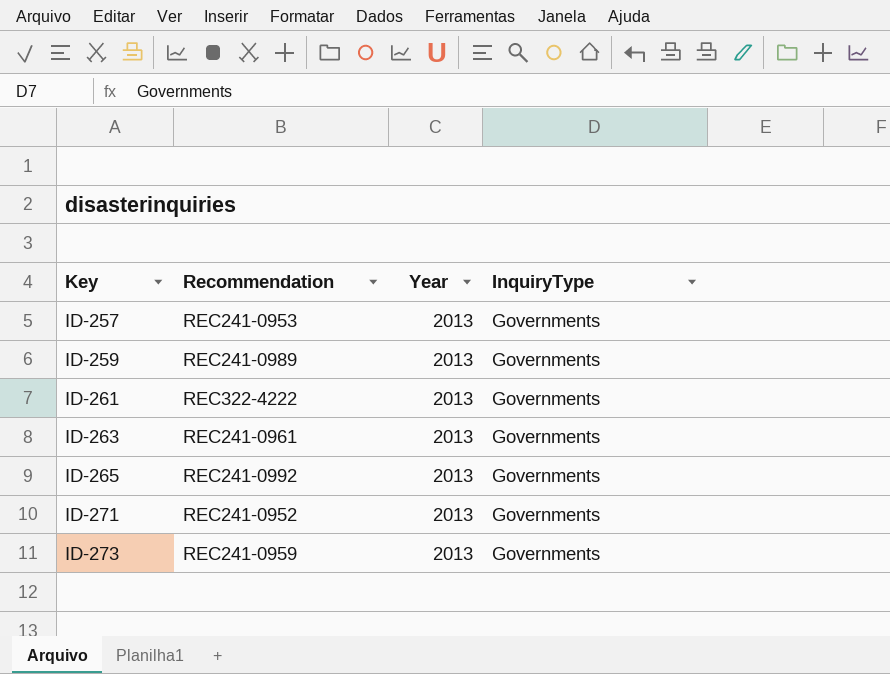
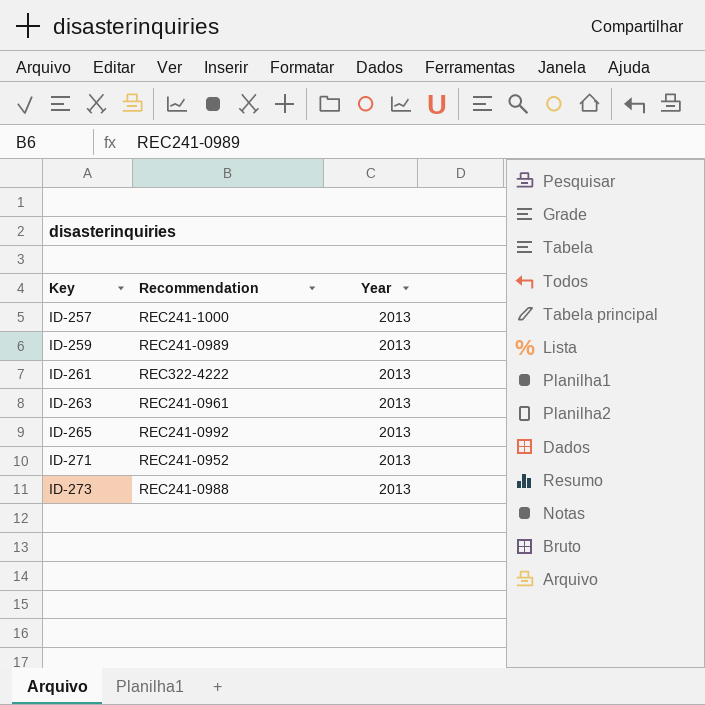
column InquiryType | position: 4 -> none
ID-257 | Recommendation: REC241-0953 -> REC241-1000
ID-273 | Recommendation: REC241-0959 -> REC241-0988

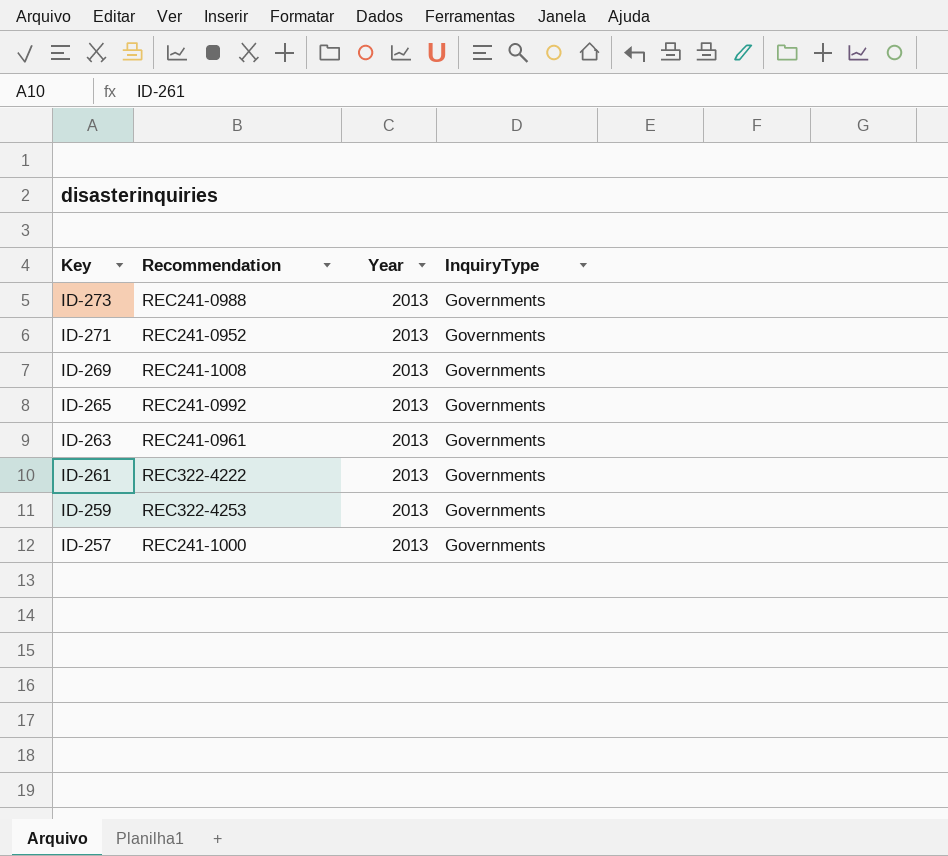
row order: Key ascending -> Key descending
column InquiryType | position: none -> 4
row ID-269: none -> REC241-1008 | 2013 | Governments
ID-259 | Recommendation: REC241-0989 -> REC322-4253

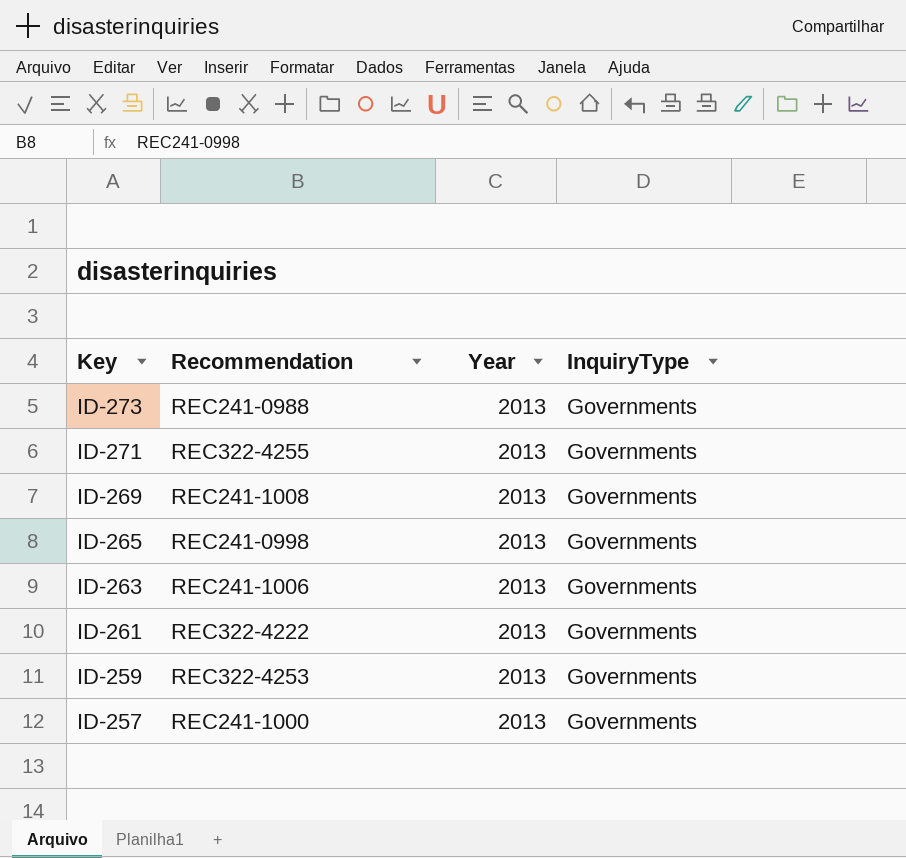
ID-271 | Recommendation: REC241-0952 -> REC322-4255
ID-265 | Recommendation: REC241-0992 -> REC241-0998
ID-263 | Recommendation: REC241-0961 -> REC241-1006

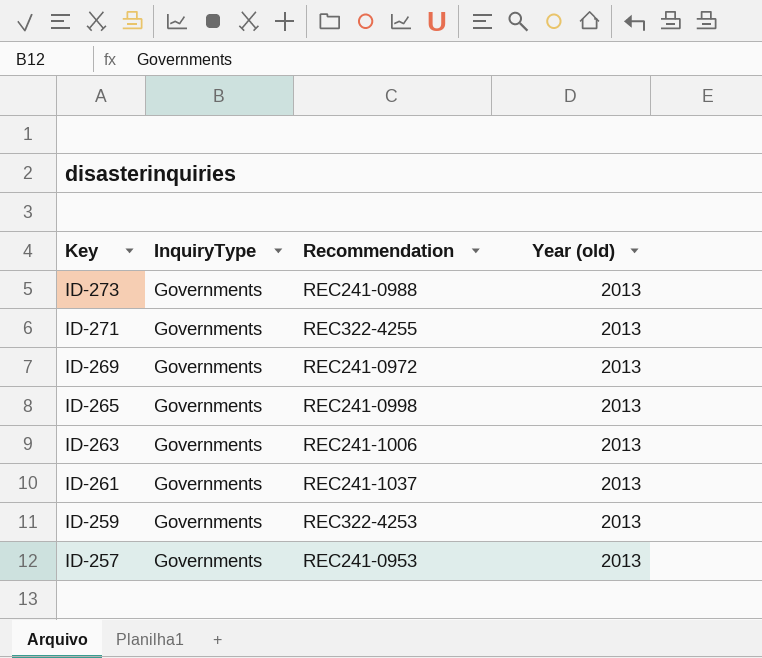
column InquiryType | position: 4 -> 2
column name: Year -> Year (old)
ID-269 | Recommendation: REC241-1008 -> REC241-0972
ID-261 | Recommendation: REC322-4222 -> REC241-1037
ID-257 | Recommendation: REC241-1000 -> REC241-0953

